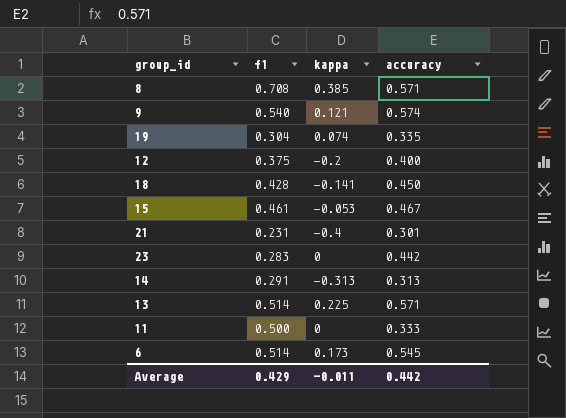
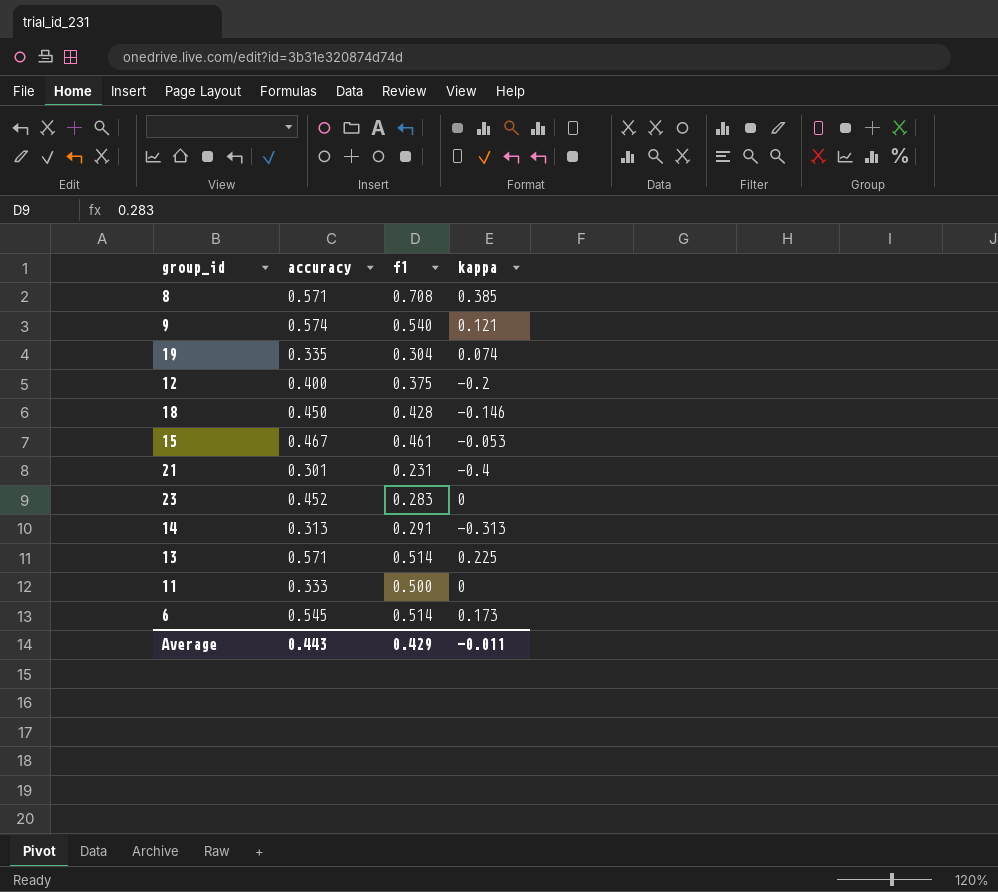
column accuracy | position: 4 -> 2
18 | kappa: -0.141 -> -0.146
23 | accuracy: 0.442 -> 0.452
Average | accuracy: 0.442 -> 0.443

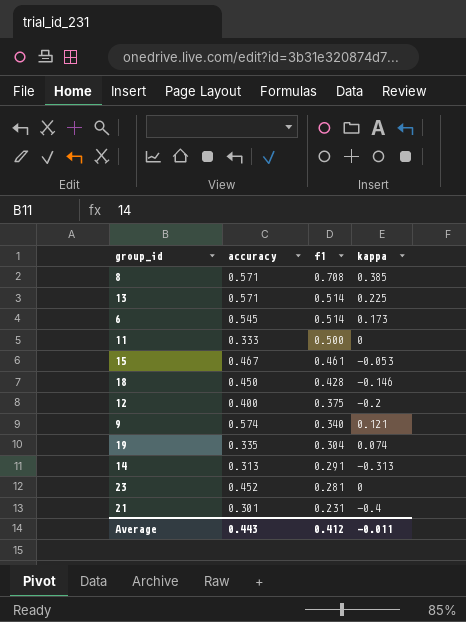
row order: none -> f1 descending
9 | f1: 0.540 -> 0.340
23 | f1: 0.283 -> 0.281
Average | f1: 0.429 -> 0.412

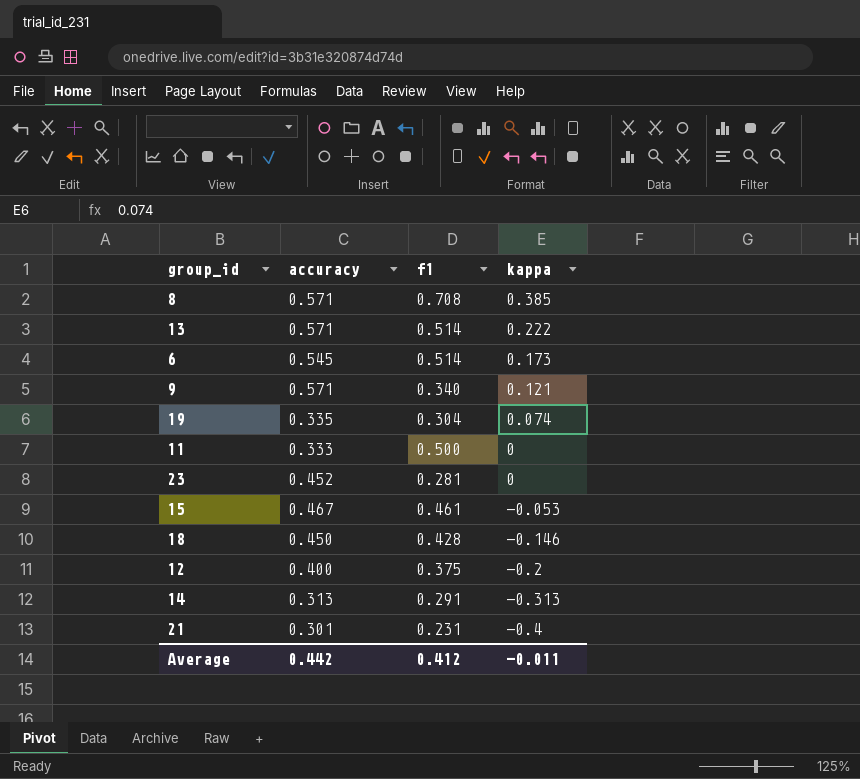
row order: f1 descending -> kappa descending
13 | kappa: 0.225 -> 0.222
9 | accuracy: 0.574 -> 0.571
Average | accuracy: 0.443 -> 0.442

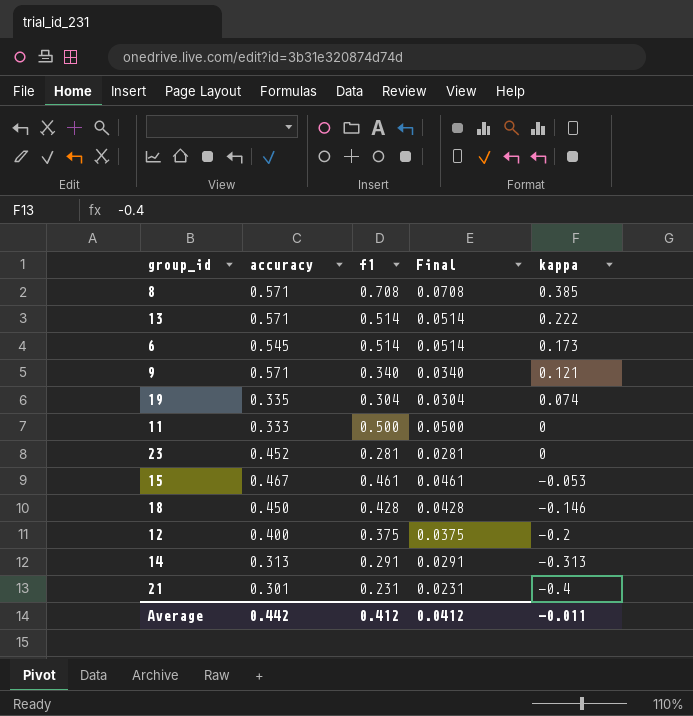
column Final | formula: none -> [f1] * 0.1

